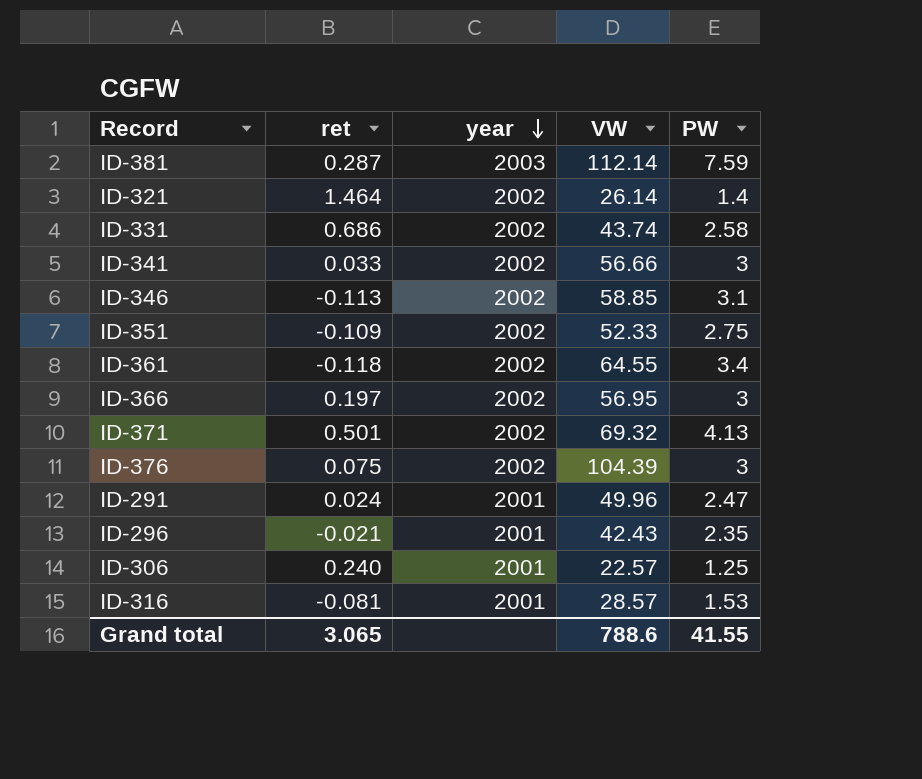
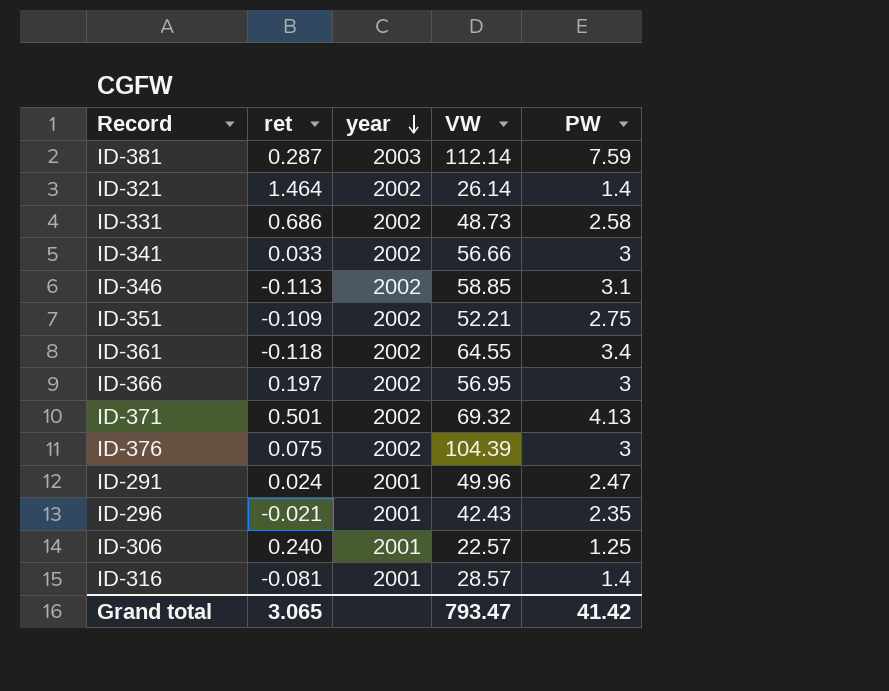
ID-331 | VW: 43.74 -> 48.73
ID-351 | VW: 52.33 -> 52.21
ID-316 | PW: 1.53 -> 1.4
Grand total | VW: 788.6 -> 793.47
Grand total | PW: 41.55 -> 41.42

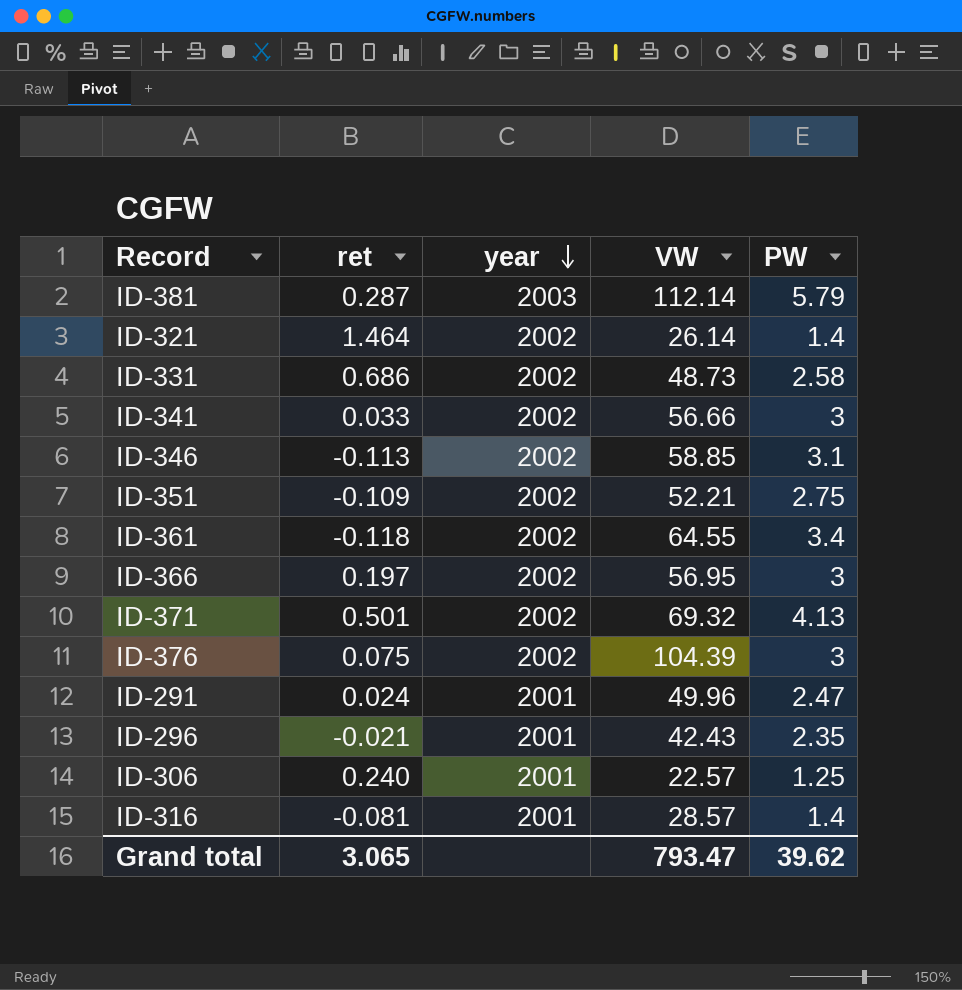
ID-381 | PW: 7.59 -> 5.79
Grand total | PW: 41.42 -> 39.62

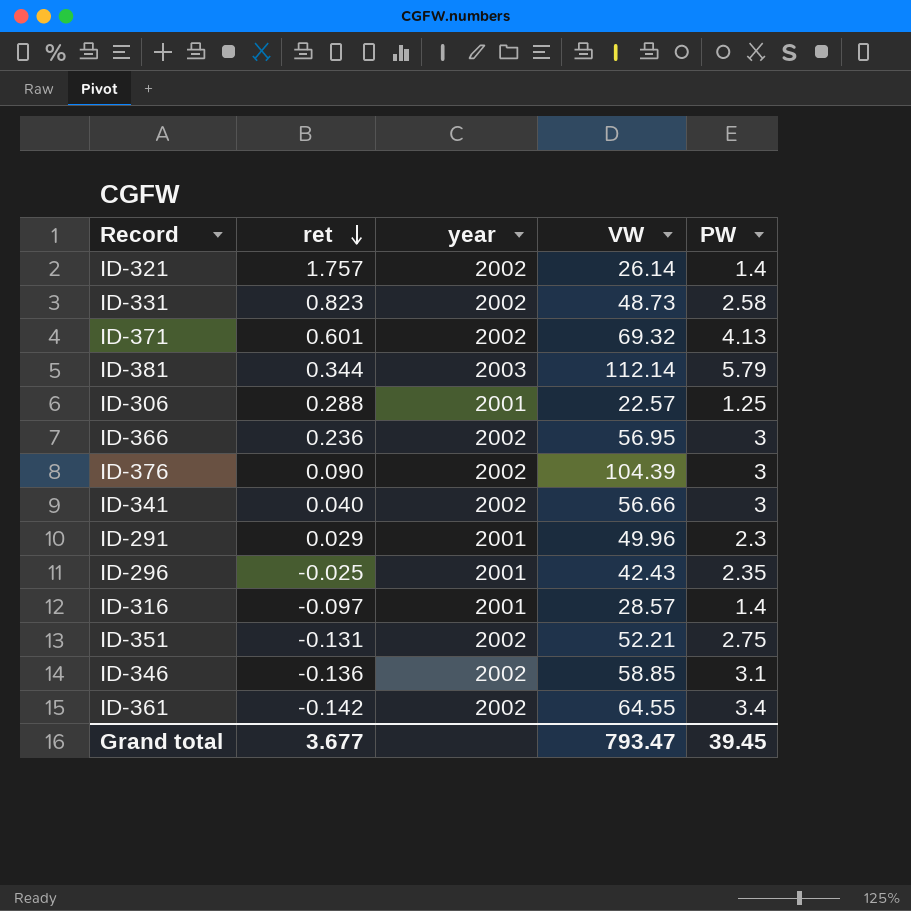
row order: year descending -> ret descending
ID-321 | ret: 1.464 -> 1.757
ID-331 | ret: 0.686 -> 0.823
ID-371 | ret: 0.501 -> 0.601
ID-381 | ret: 0.287 -> 0.344
ID-306 | ret: 0.240 -> 0.288
ID-366 | ret: 0.197 -> 0.236
ID-376 | ret: 0.075 -> 0.090
ID-341 | ret: 0.033 -> 0.040
ID-291 | ret: 0.024 -> 0.029
ID-291 | PW: 2.47 -> 2.3
ID-296 | ret: -0.021 -> -0.025
ID-316 | ret: -0.081 -> -0.097
ID-351 | ret: -0.109 -> -0.131
ID-346 | ret: -0.113 -> -0.136
ID-361 | ret: -0.118 -> -0.142
Grand total | ret: 3.065 -> 3.677
Grand total | PW: 39.62 -> 39.45

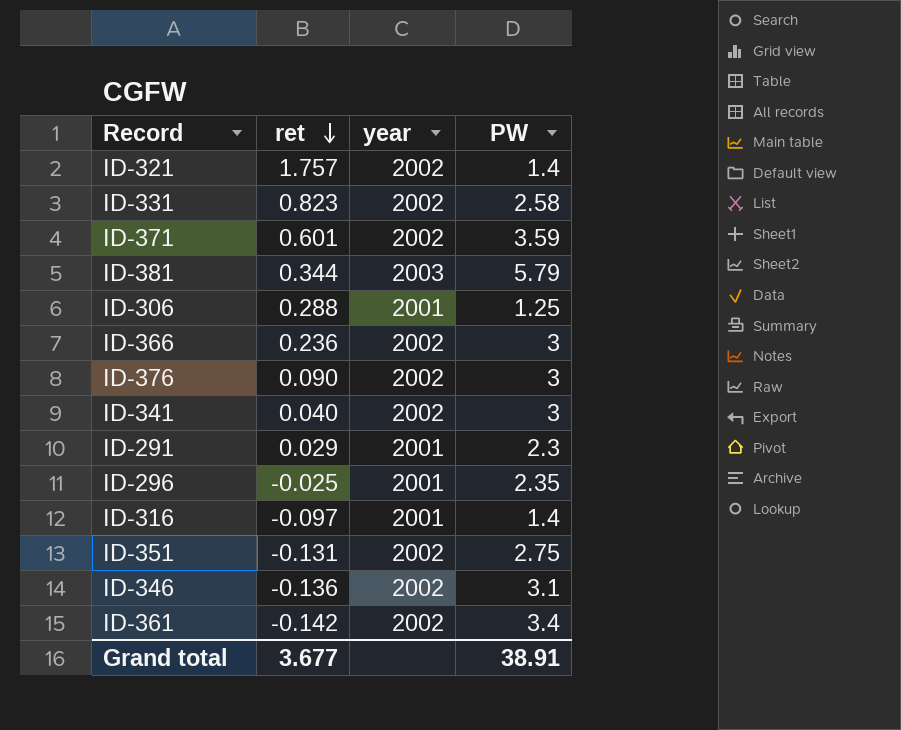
column VW | position: 4 -> none
ID-371 | PW: 4.13 -> 3.59
Grand total | PW: 39.45 -> 38.91

